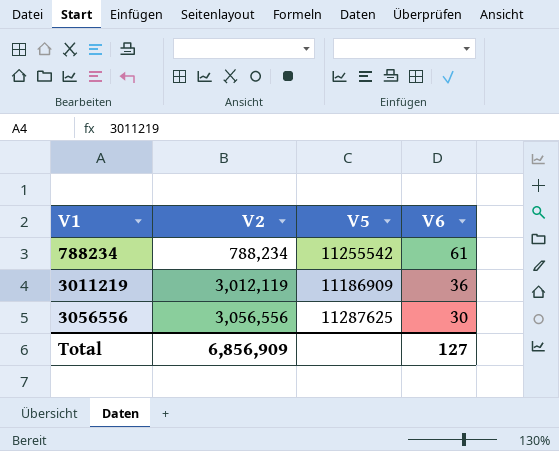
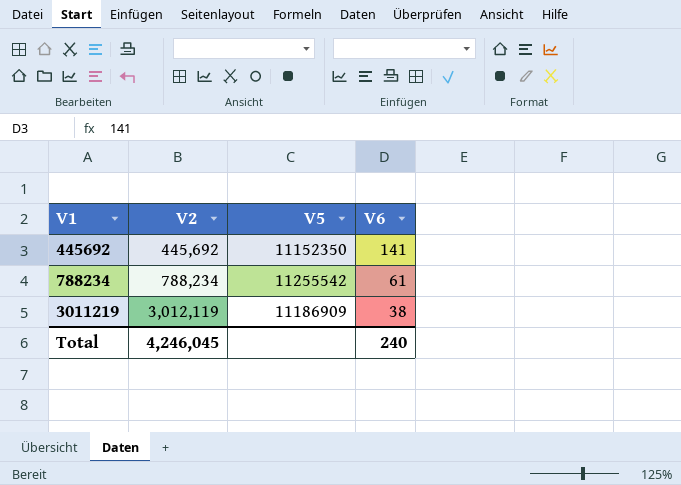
row 3056556: 3,056,556 | 11287625 | 30 -> none
row 445692: none -> 445,692 | 11152350 | 141
3011219 | V6: 36 -> 38
Total | V2: 6,856,909 -> 4,246,045
Total | V6: 127 -> 240

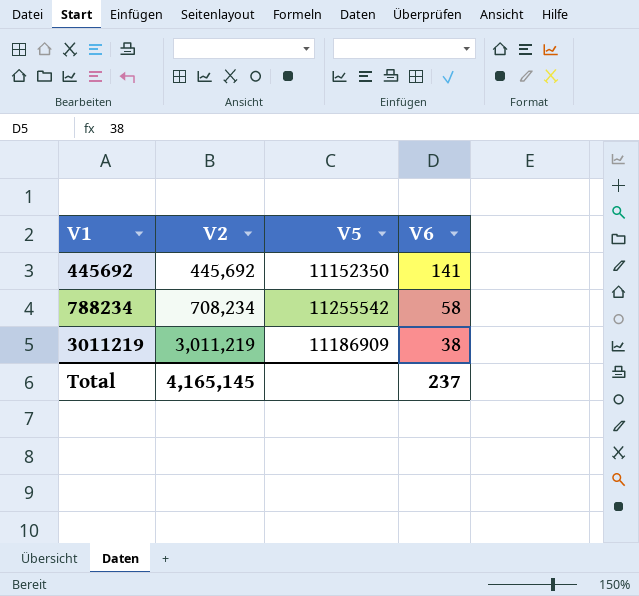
788234 | V2: 788,234 -> 708,234
788234 | V6: 61 -> 58
3011219 | V2: 3,012,119 -> 3,011,219
Total | V2: 4,246,045 -> 4,165,145
Total | V6: 240 -> 237

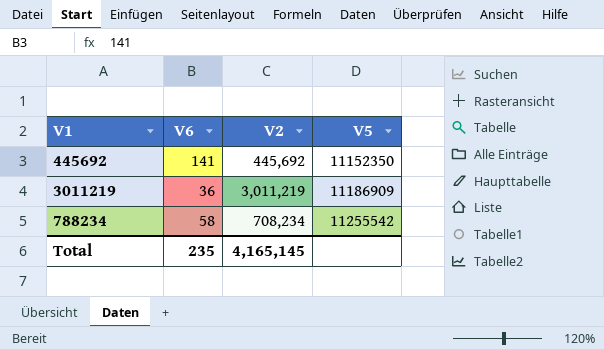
row order: V1 ascending -> V5 ascending
column V6 | position: 4 -> 2
3011219 | V6: 38 -> 36
Total | V6: 237 -> 235

